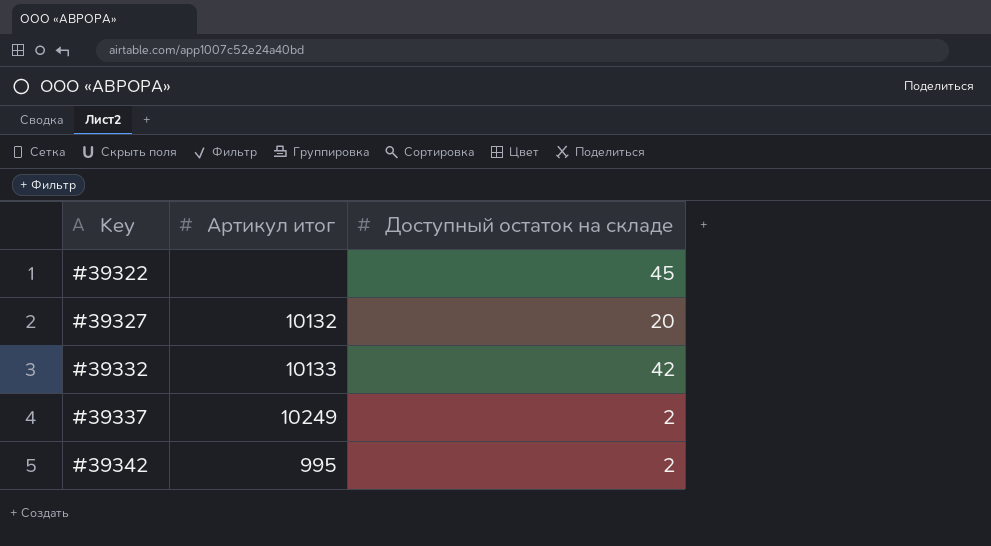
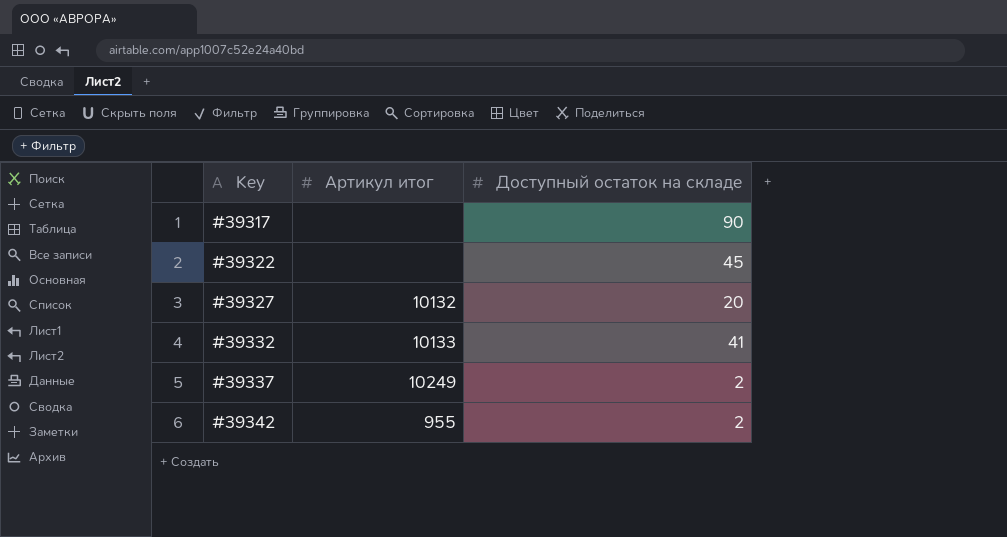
row #39317: none -> none | 90
#39332 | Доступный остаток на складе: 42 -> 41
#39342 | Артикул итог: 995 -> 955

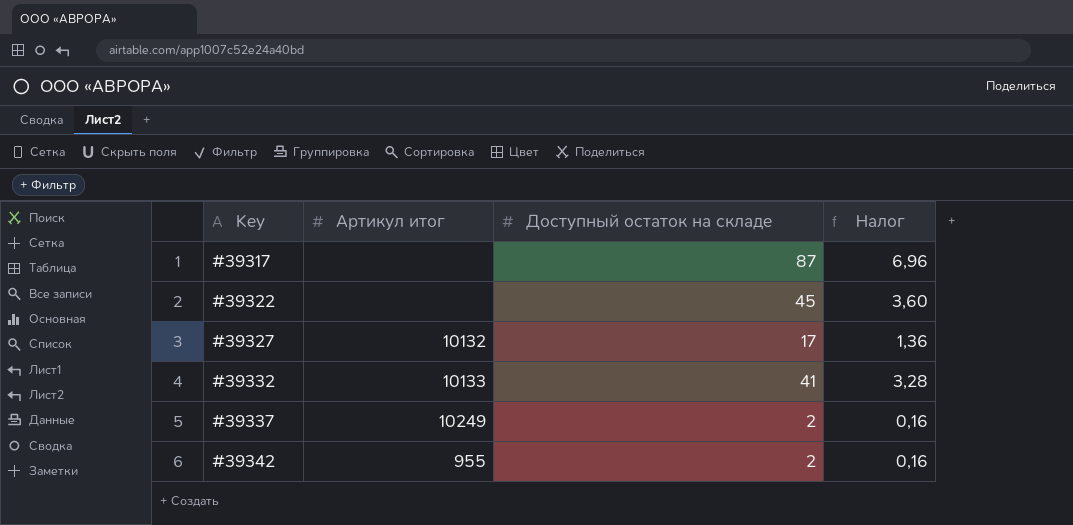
column Налог | formula: none -> [Доступный остаток на складе] * 0,08
#39317 | Доступный остаток на складе: 90 -> 87
#39327 | Доступный остаток на складе: 20 -> 17

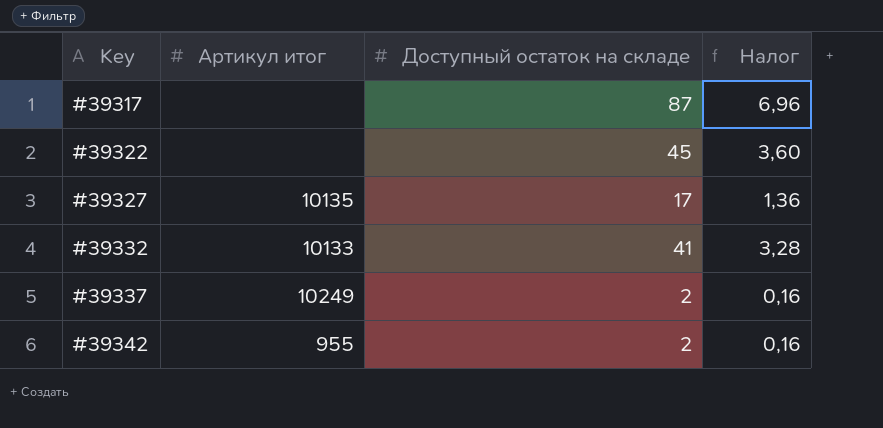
#39327 | Артикул итог: 10132 -> 10135

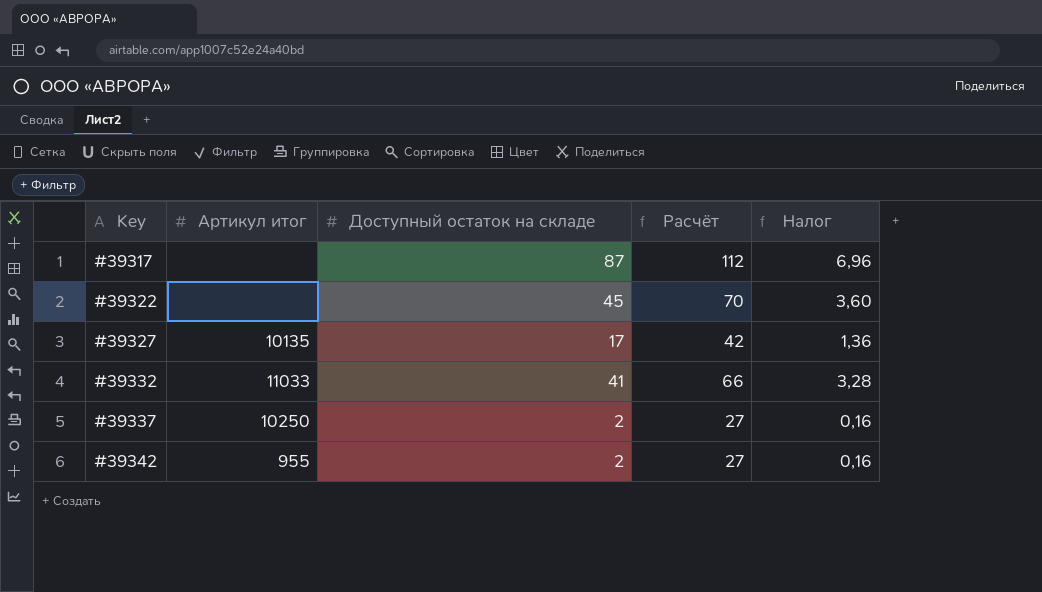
column Расчёт | formula: none -> [Доступный остаток на складе] + 25
#39332 | Артикул итог: 10133 -> 11033
#39337 | Артикул итог: 10249 -> 10250

